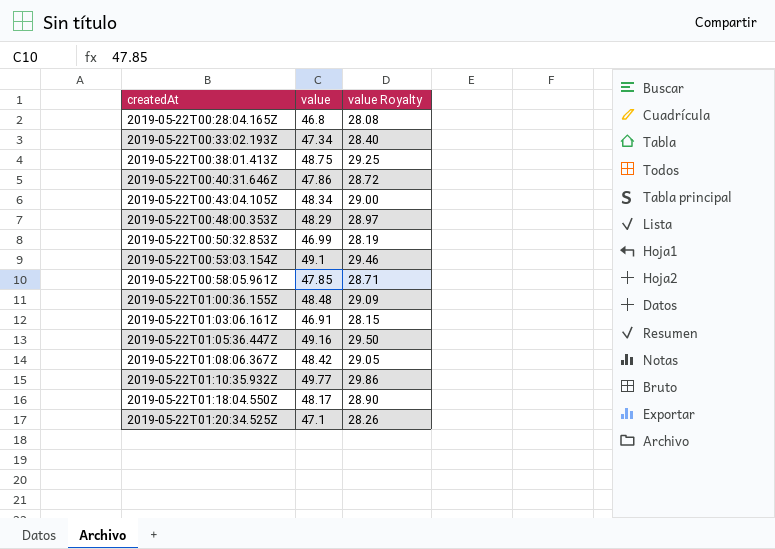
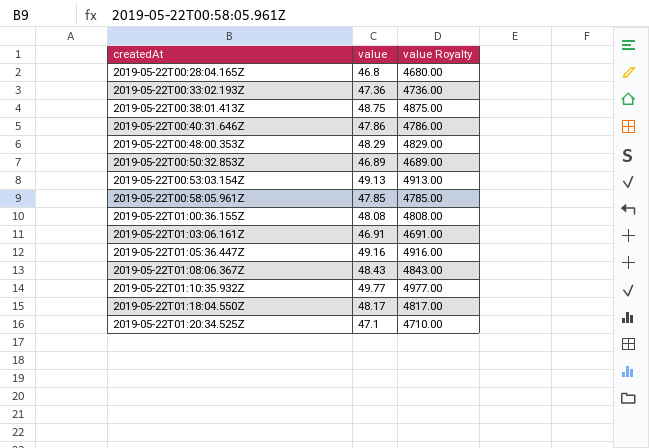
column value Royalty | formula: [value] * 0.6 -> [value] * 100
row 2019-05-22T00:43:04.105Z: 48.34 | 29.00 -> none
2019-05-22T00:33:02.193Z | value: 47.34 -> 47.36
2019-05-22T00:50:32.853Z | value: 46.99 -> 46.89
2019-05-22T00:53:03.154Z | value: 49.1 -> 49.13
2019-05-22T01:00:36.155Z | value: 48.48 -> 48.08
2019-05-22T01:08:06.367Z | value: 48.42 -> 48.43

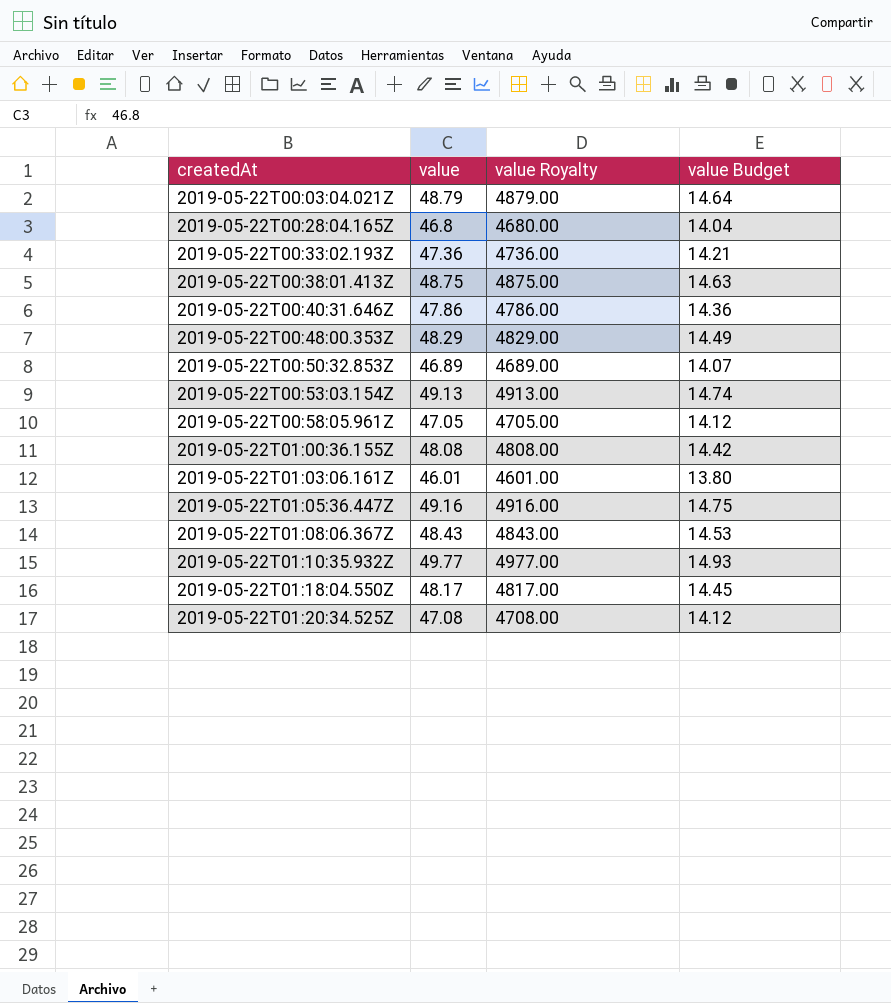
column value Budget | formula: none -> [value] * 0.3
row 2019-05-22T00:03:04.021Z: none -> 48.79 | 4879.00 | 14.64
2019-05-22T00:58:05.961Z | value: 47.85 -> 47.05
2019-05-22T00:58:05.961Z | value Royalty: 4785.00 -> 4705.00
2019-05-22T01:03:06.161Z | value: 46.91 -> 46.01
2019-05-22T01:03:06.161Z | value Royalty: 4691.00 -> 4601.00
2019-05-22T01:20:34.525Z | value: 47.1 -> 47.08
2019-05-22T01:20:34.525Z | value Royalty: 4710.00 -> 4708.00

